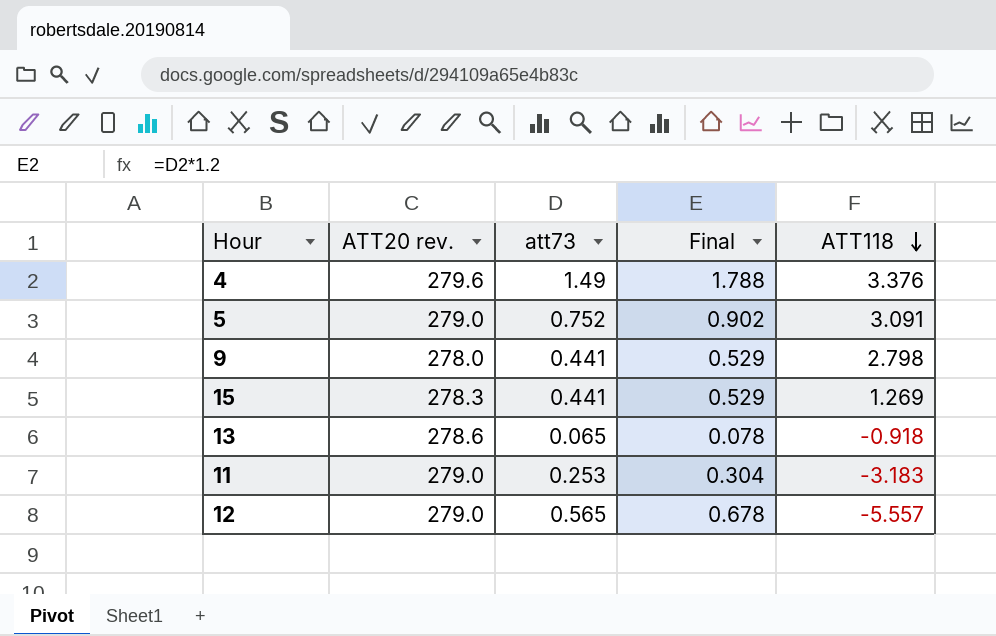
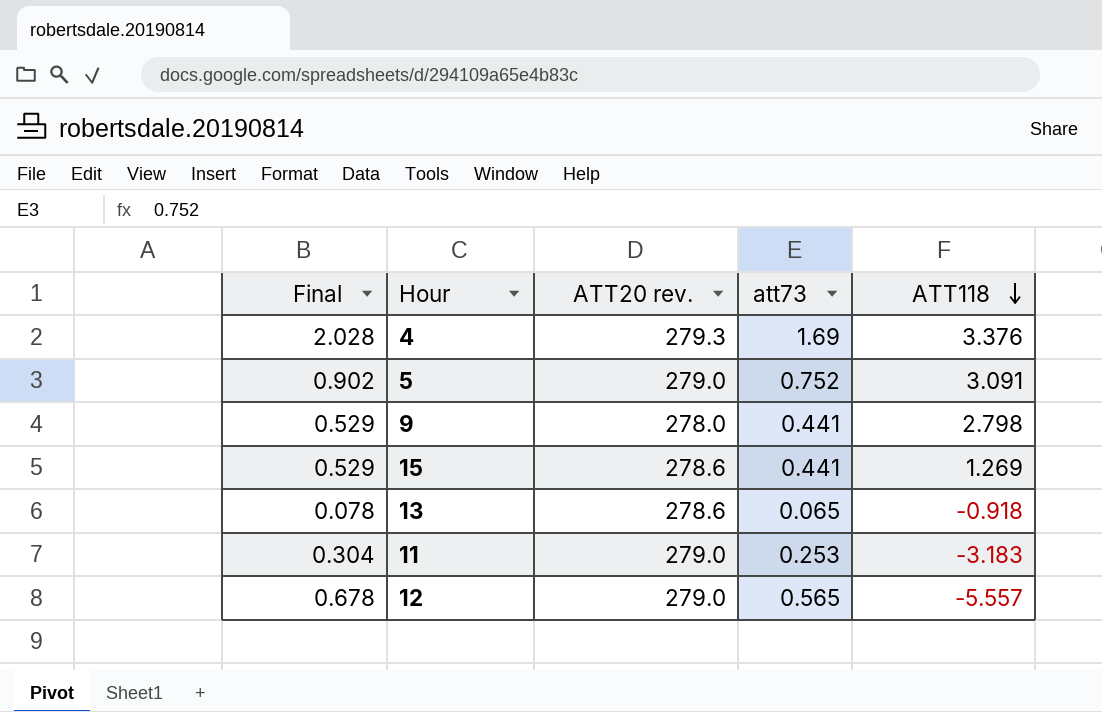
column Final | position: 4 -> 1
4 | Final: 1.788 -> 2.028
4 | ATT20 rev.: 279.6 -> 279.3
4 | att73: 1.49 -> 1.69
15 | ATT20 rev.: 278.3 -> 278.6

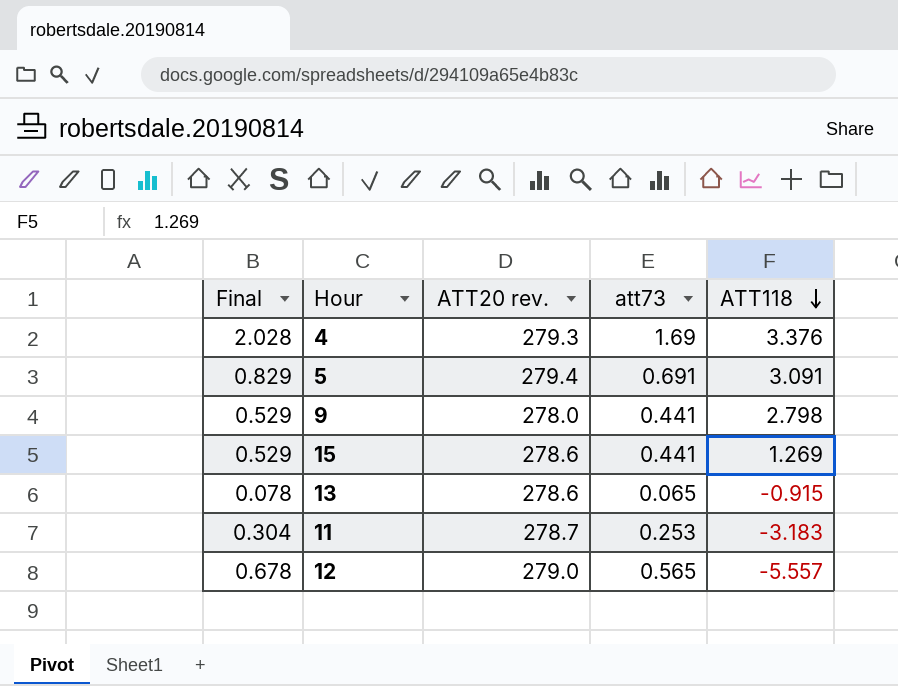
5 | Final: 0.902 -> 0.829
5 | ATT20 rev.: 279.0 -> 279.4
5 | att73: 0.752 -> 0.691
13 | ATT118: -0.918 -> -0.915
11 | ATT20 rev.: 279.0 -> 278.7

